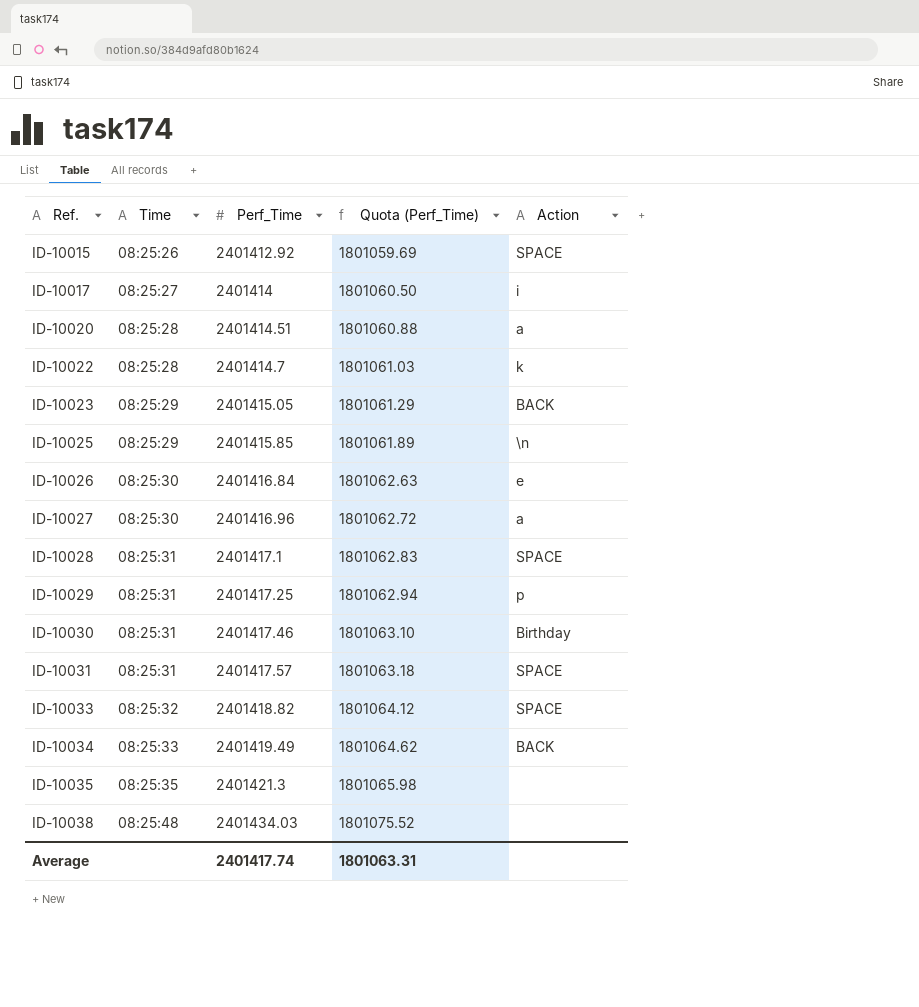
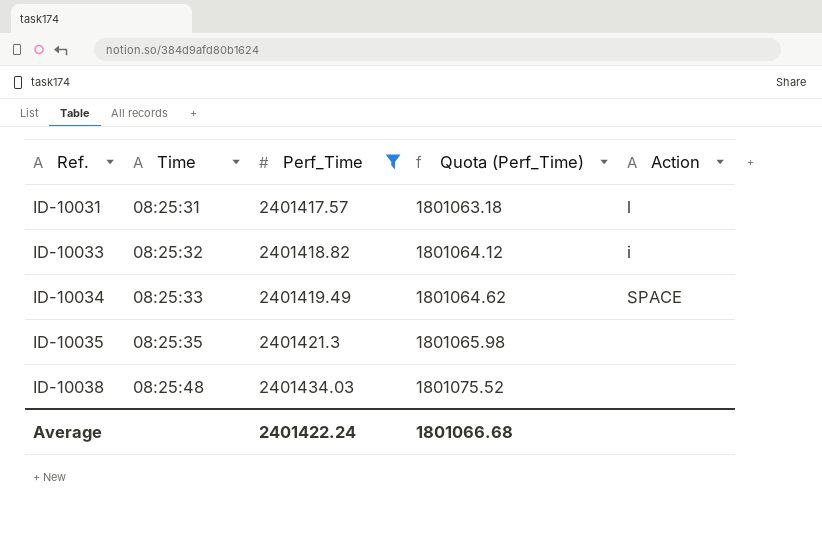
filter: none -> Perf_Time >= 2401417.57
ID-10031 | Action: SPACE -> l
ID-10033 | Action: SPACE -> i
ID-10034 | Action: BACK -> SPACE
Average | Perf_Time: 2401417.74 -> 2401422.24
Average | Quota (Perf_Time): 1801063.31 -> 1801066.68

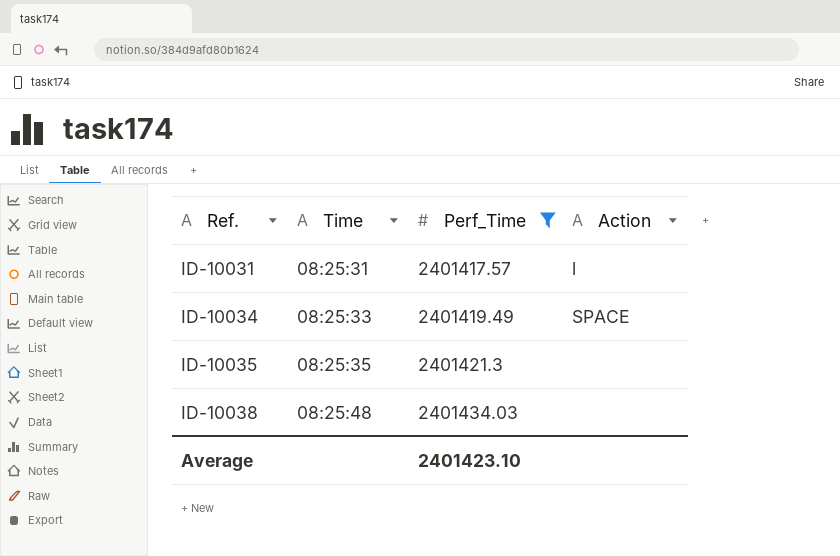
column Quota (Perf_Time) | formula: [Perf_Time] * 0.75 -> none
row ID-10033: 08:25:32 | 2401418.82 | 1801064.12 | i -> none
Average | Perf_Time: 2401422.24 -> 2401423.10

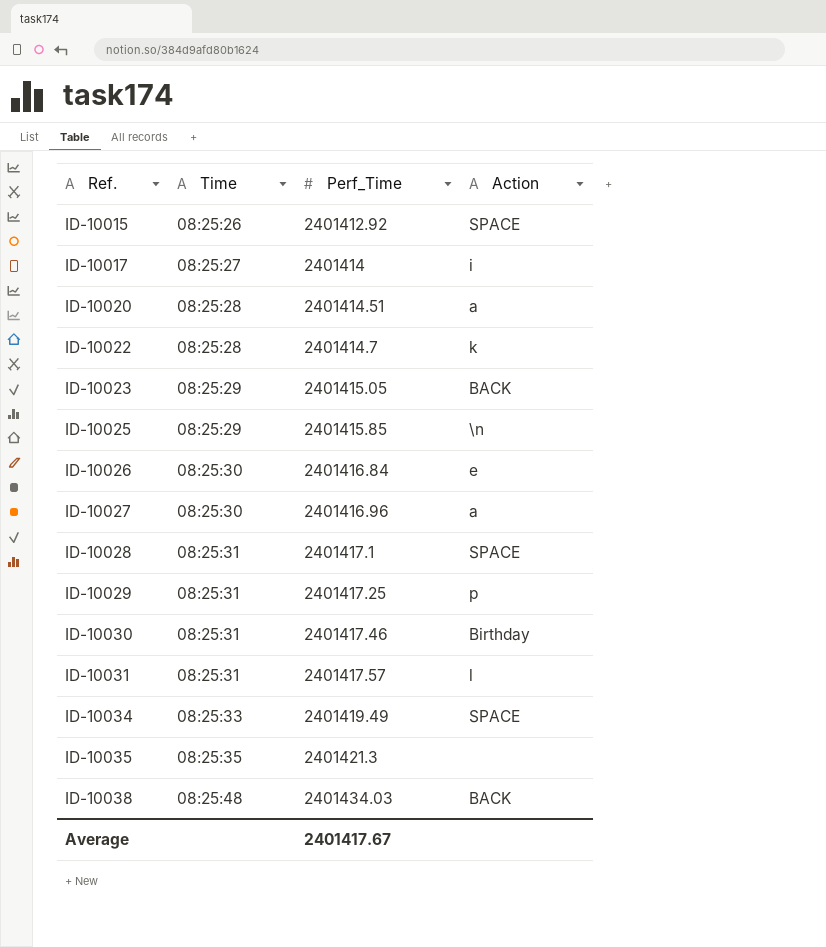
filter: Perf_Time >= 2401417.57 -> none
ID-10038 | Action: none -> BACK
Average | Perf_Time: 2401423.10 -> 2401417.67

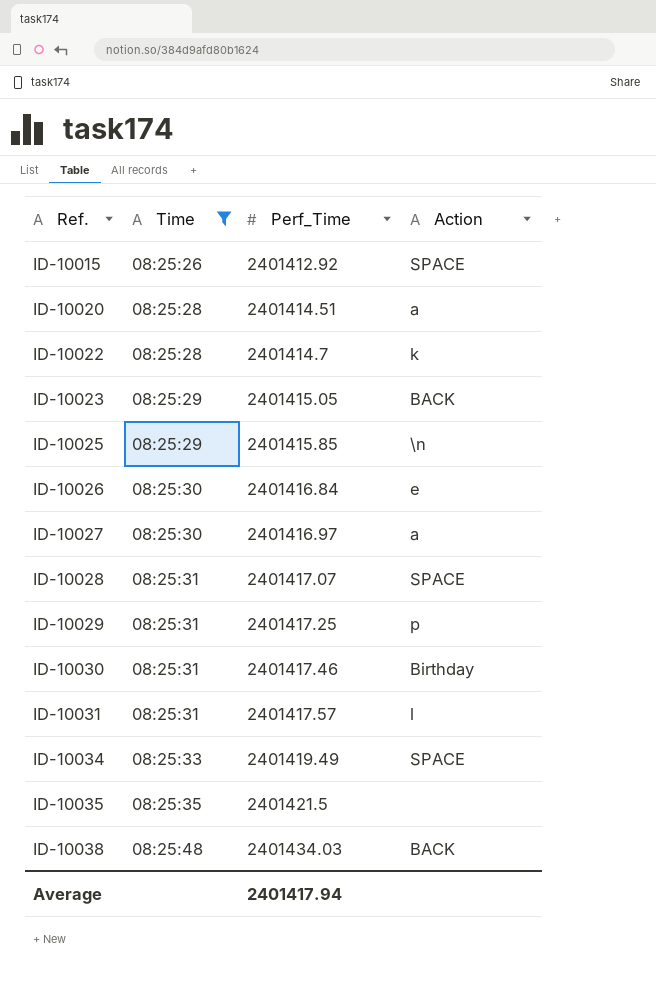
filter: none -> Time != 08:25:27
ID-10027 | Perf_Time: 2401416.96 -> 2401416.97
ID-10028 | Perf_Time: 2401417.1 -> 2401417.07
ID-10035 | Perf_Time: 2401421.3 -> 2401421.5
Average | Perf_Time: 2401417.67 -> 2401417.94

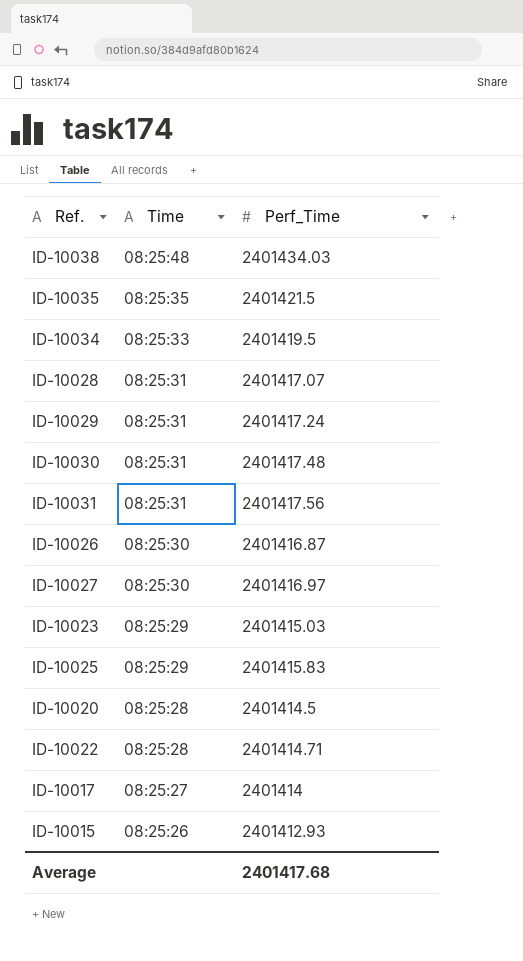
filter: Time != 08:25:27 -> none
row order: Ref. ascending -> Time descending
column Action | position: 4 -> none
ID-10034 | Perf_Time: 2401419.49 -> 2401419.5
ID-10029 | Perf_Time: 2401417.25 -> 2401417.24
ID-10030 | Perf_Time: 2401417.46 -> 2401417.48
ID-10031 | Perf_Time: 2401417.57 -> 2401417.56
ID-10026 | Perf_Time: 2401416.84 -> 2401416.87
ID-10023 | Perf_Time: 2401415.05 -> 2401415.03
ID-10025 | Perf_Time: 2401415.85 -> 2401415.83
ID-10020 | Perf_Time: 2401414.51 -> 2401414.5
ID-10022 | Perf_Time: 2401414.7 -> 2401414.71
ID-10015 | Perf_Time: 2401412.92 -> 2401412.93
Average | Perf_Time: 2401417.94 -> 2401417.68

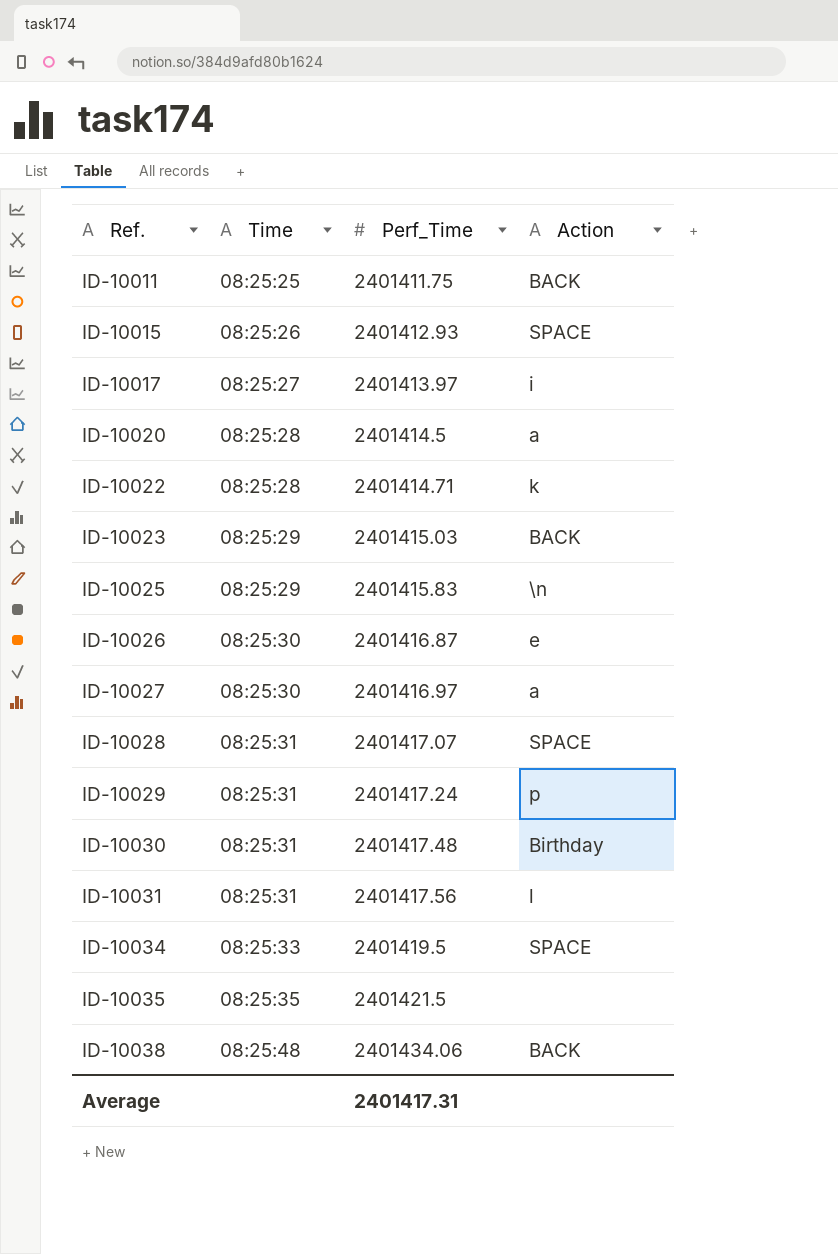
row order: Time descending -> Ref. ascending
column Action | position: none -> 4
row ID-10011: none -> 08:25:25 | 2401411.75 | BACK
ID-10017 | Perf_Time: 2401414 -> 2401413.97
ID-10038 | Perf_Time: 2401434.03 -> 2401434.06
Average | Perf_Time: 2401417.68 -> 2401417.31

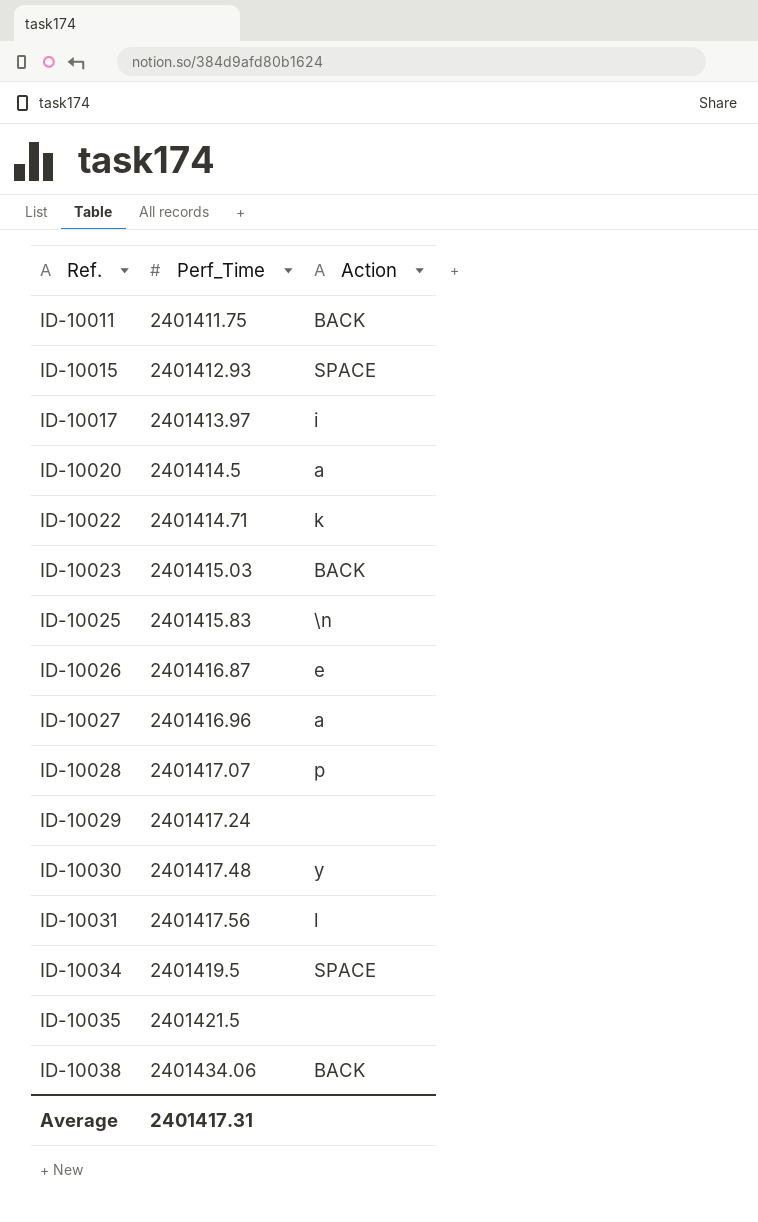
column Time | position: 2 -> none
ID-10027 | Perf_Time: 2401416.97 -> 2401416.96
ID-10028 | Action: SPACE -> p
ID-10029 | Action: p -> none
ID-10030 | Action: Birthday -> y

